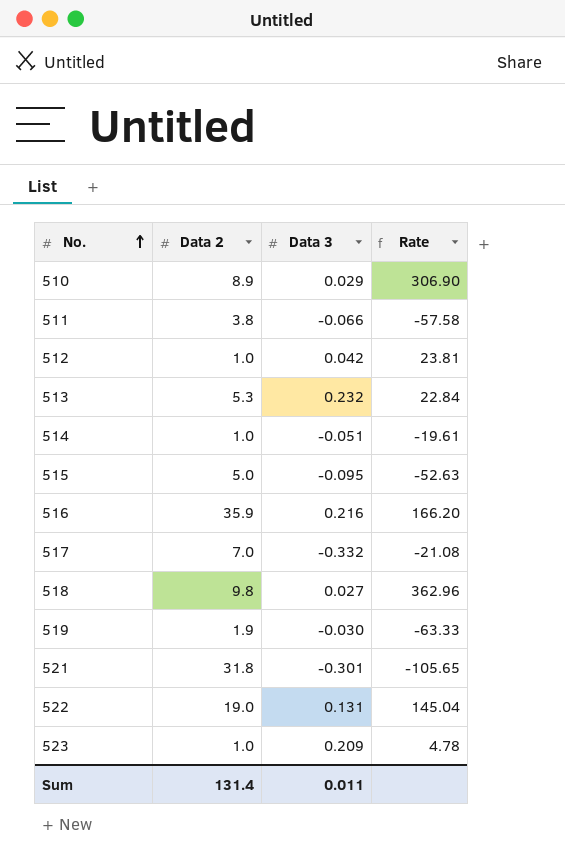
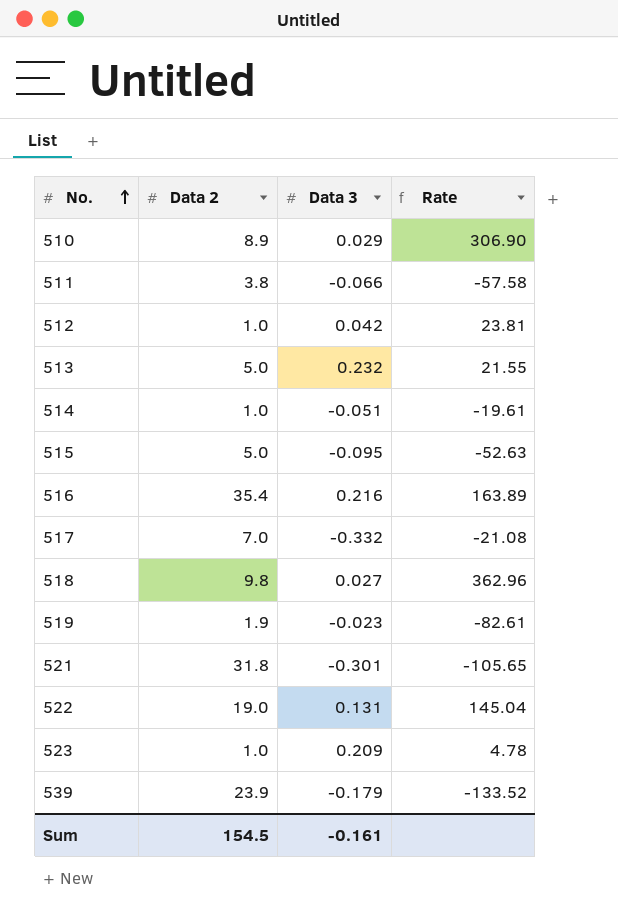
513 | Data 2: 5.3 -> 5.0
513 | Rate: 22.84 -> 21.55
516 | Data 2: 35.9 -> 35.4
516 | Rate: 166.20 -> 163.89
519 | Data 3: -0.030 -> -0.023
519 | Rate: -63.33 -> -82.61
row 539: none -> 23.9 | -0.179 | -133.52
Sum | Data 2: 131.4 -> 154.5
Sum | Data 3: 0.011 -> -0.161

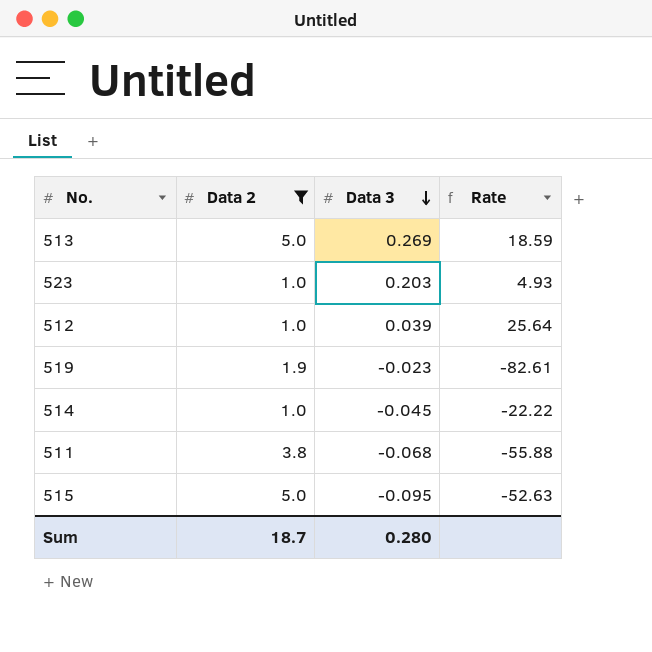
filter: none -> Data 2 <= 5.0
row order: No. ascending -> Data 3 descending
513 | Data 3: 0.232 -> 0.269
513 | Rate: 21.55 -> 18.59
523 | Data 3: 0.209 -> 0.203
523 | Rate: 4.78 -> 4.93
512 | Data 3: 0.042 -> 0.039
512 | Rate: 23.81 -> 25.64
514 | Data 3: -0.051 -> -0.045
514 | Rate: -19.61 -> -22.22
511 | Data 3: -0.066 -> -0.068
511 | Rate: -57.58 -> -55.88
Sum | Data 2: 154.5 -> 18.7
Sum | Data 3: -0.161 -> 0.280

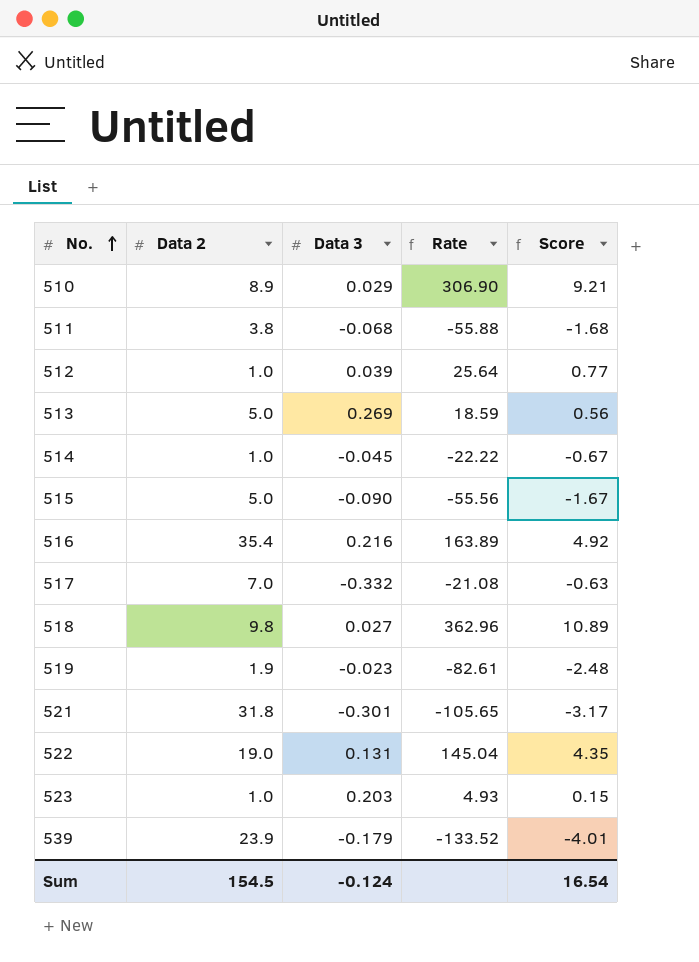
filter: Data 2 <= 5.0 -> none
row order: Data 3 descending -> No. ascending
column Score | formula: none -> [Rate] * 0.03
515 | Data 3: -0.095 -> -0.090
515 | Rate: -52.63 -> -55.56
Sum | Data 2: 18.7 -> 154.5
Sum | Data 3: 0.280 -> -0.124

